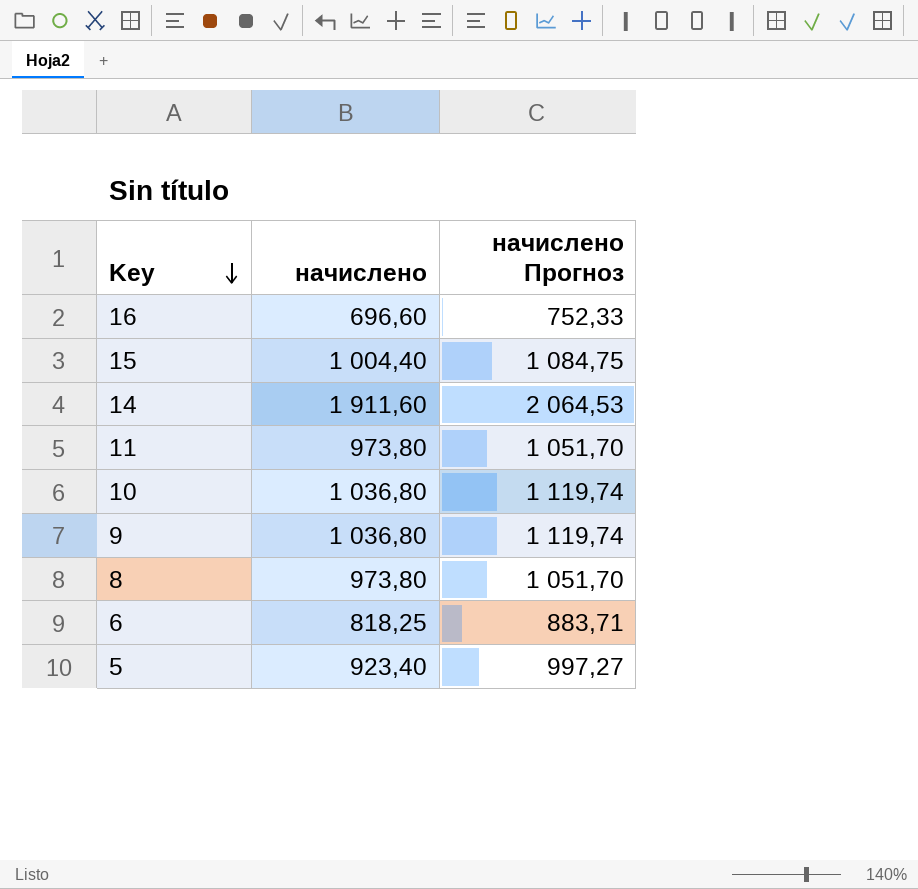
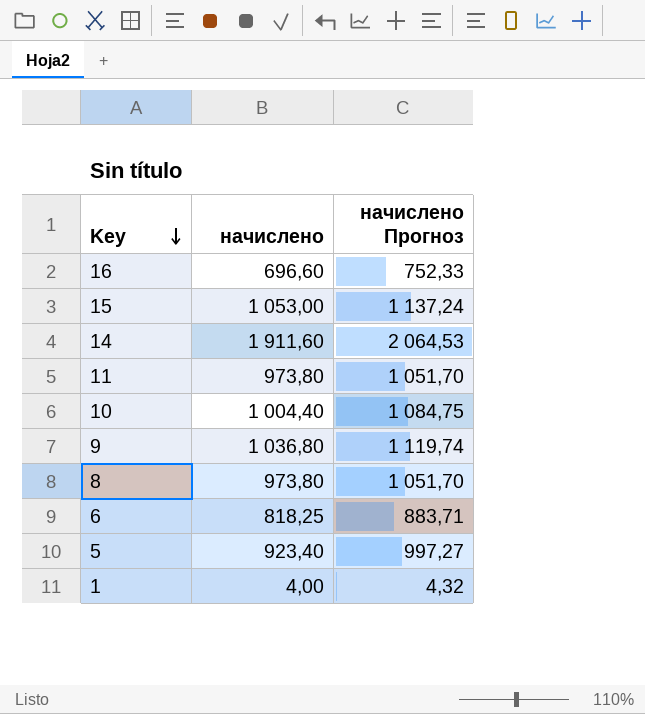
15 | начислено: 1 004,40 -> 1 053,00
15 | начислено Прогноз: 1 084,75 -> 1 137,24
10 | начислено: 1 036,80 -> 1 004,40
10 | начислено Прогноз: 1 119,74 -> 1 084,75
row 1: none -> 4,00 | 4,32

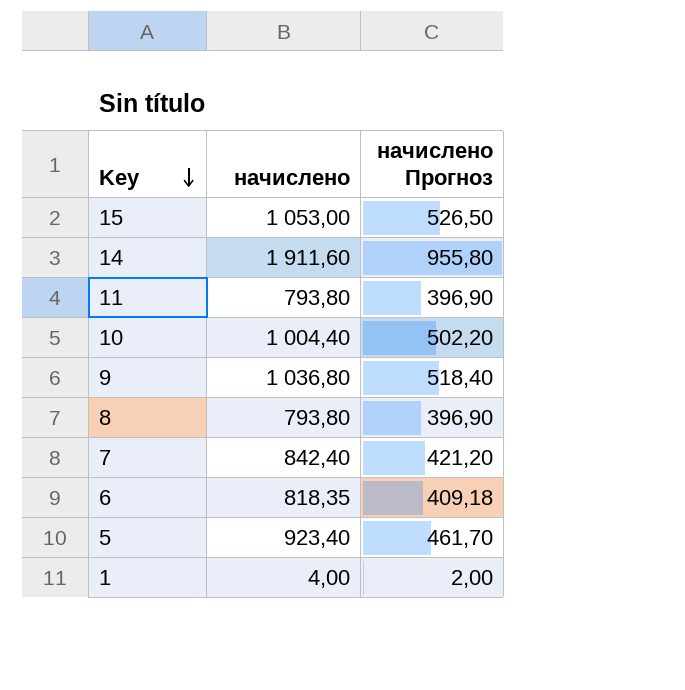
column начислено Прогноз | formula: [начислено] * 1,08 -> [начислено] * 0,5
row 16: 696,60 | 752,33 -> none
11 | начислено: 973,80 -> 793,80
8 | начислено: 973,80 -> 793,80
row 7: none -> 842,40 | 421,20
6 | начислено: 818,25 -> 818,35

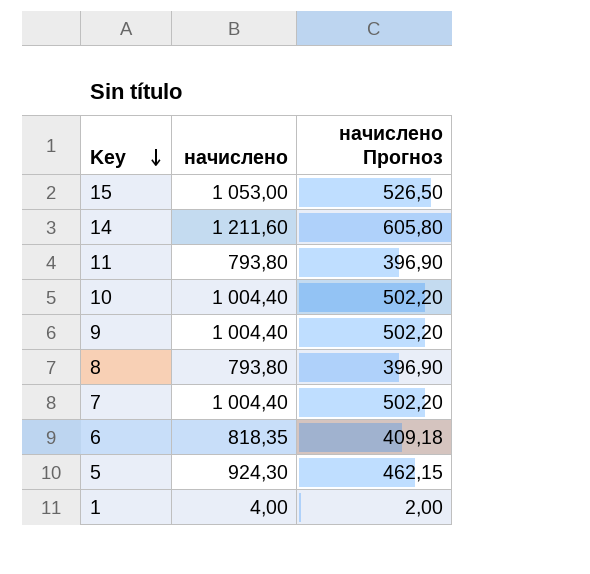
14 | начислено: 1 911,60 -> 1 211,60
14 | начислено Прогноз: 955,80 -> 605,80
9 | начислено: 1 036,80 -> 1 004,40
9 | начислено Прогноз: 518,40 -> 502,20
7 | начислено: 842,40 -> 1 004,40
7 | начислено Прогноз: 421,20 -> 502,20
5 | начислено: 923,40 -> 924,30
5 | начислено Прогноз: 461,70 -> 462,15

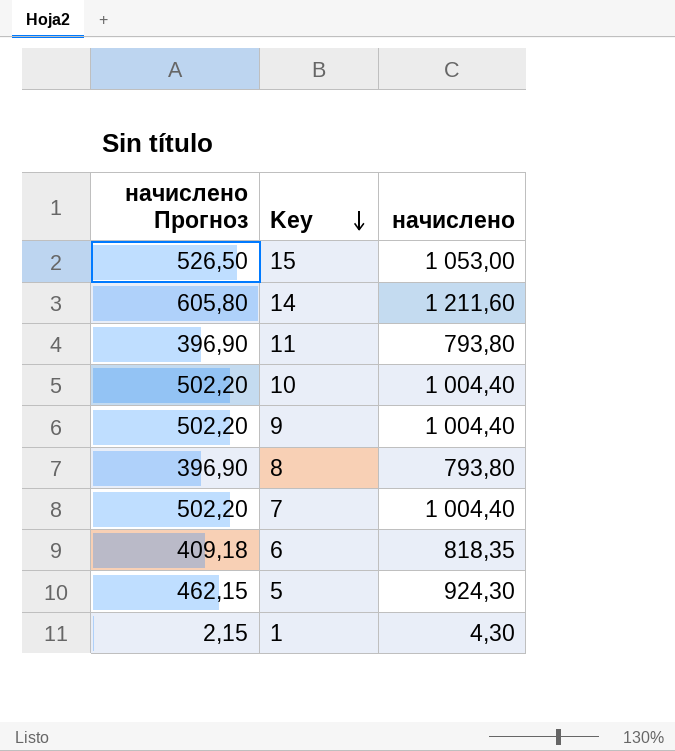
column начислено Прогноз | position: 3 -> 1
1 | начислено Прогноз: 2,00 -> 2,15
1 | начислено: 4,00 -> 4,30

